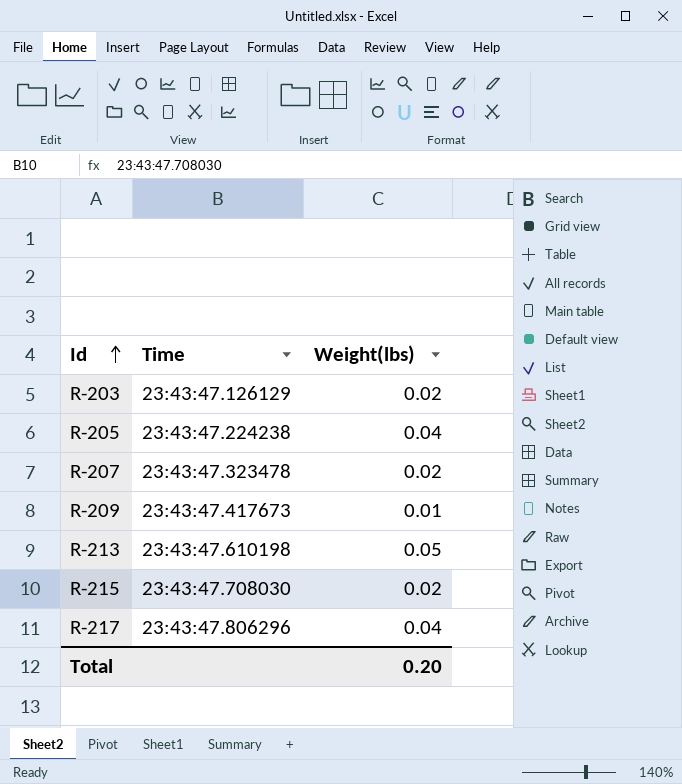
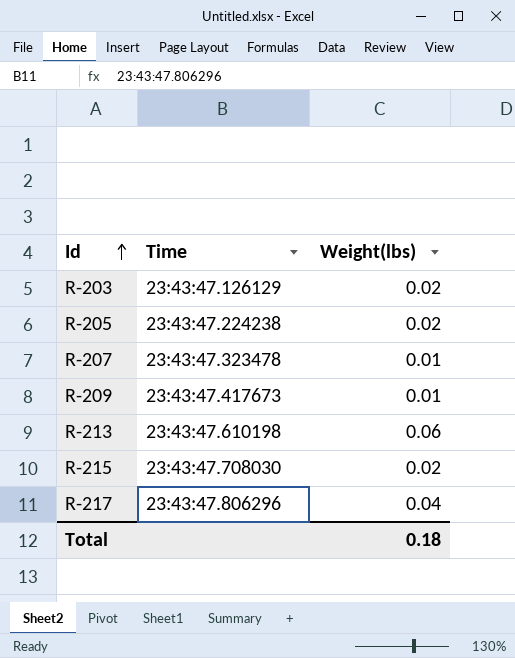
R-205 | Weight(lbs): 0.04 -> 0.02
R-207 | Weight(lbs): 0.02 -> 0.01
R-213 | Weight(lbs): 0.05 -> 0.06
Total | Weight(lbs): 0.20 -> 0.18

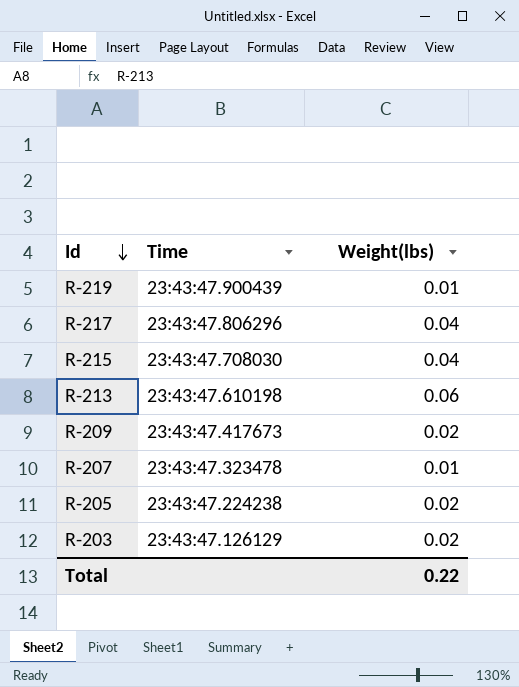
row order: Id ascending -> Id descending
row R-219: none -> 23:43:47.900439 | 0.01
R-215 | Weight(lbs): 0.02 -> 0.04
R-209 | Weight(lbs): 0.01 -> 0.02
Total | Weight(lbs): 0.18 -> 0.22

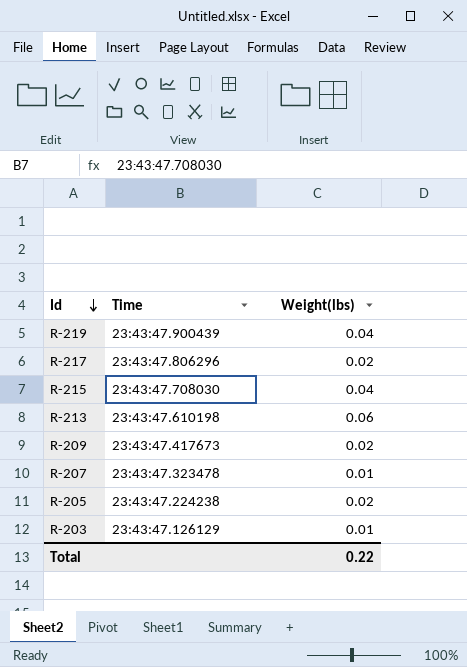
R-219 | Weight(lbs): 0.01 -> 0.04
R-217 | Weight(lbs): 0.04 -> 0.02
R-203 | Weight(lbs): 0.02 -> 0.01

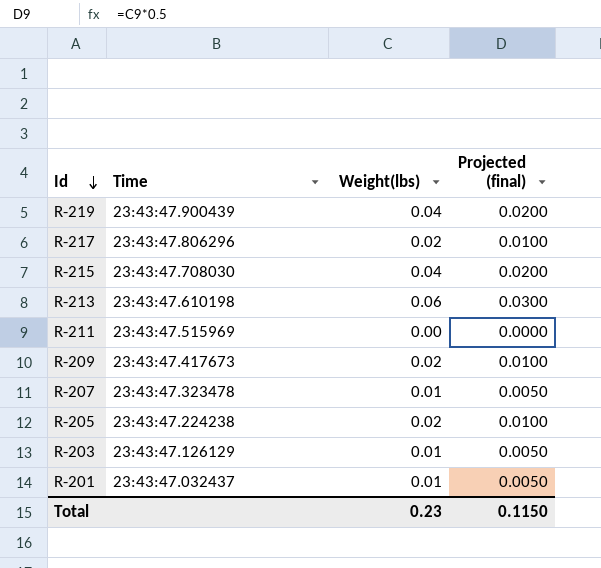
column Projected (final) | formula: none -> [Weight(lbs)] * 0.5
row R-211: none -> 23:43:47.515969 | 0.00 | 0.0000
row R-201: none -> 23:43:47.032437 | 0.01 | 0.0050
Total | Weight(lbs): 0.22 -> 0.23

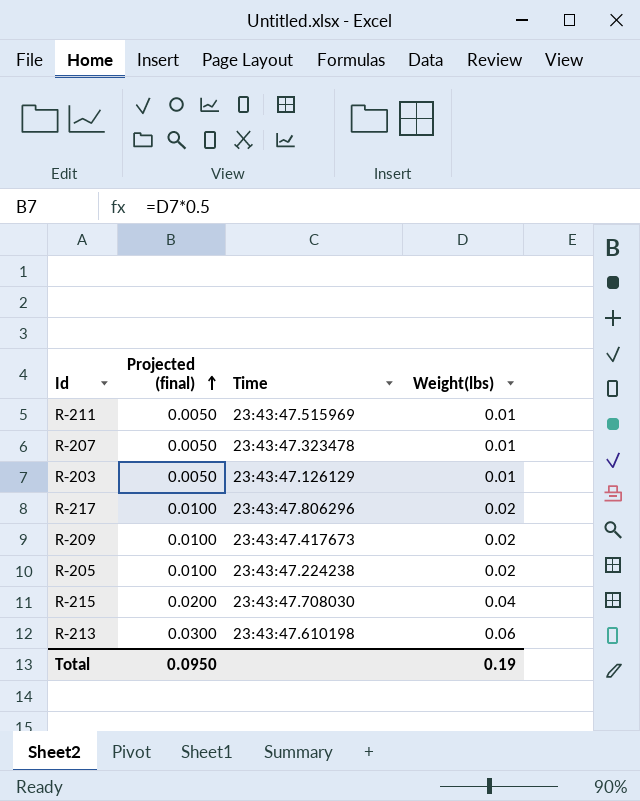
row order: Id descending -> Projected (final) ascending
column Projected (final) | position: 4 -> 2
row R-219: 23:43:47.900439 | 0.04 | 0.0200 -> none
row R-201: 23:43:47.032437 | 0.01 | 0.0050 -> none
R-211 | Projected (final): 0.0000 -> 0.0050
R-211 | Weight(lbs): 0.00 -> 0.01
Total | Projected (final): 0.1150 -> 0.0950
Total | Weight(lbs): 0.23 -> 0.19

